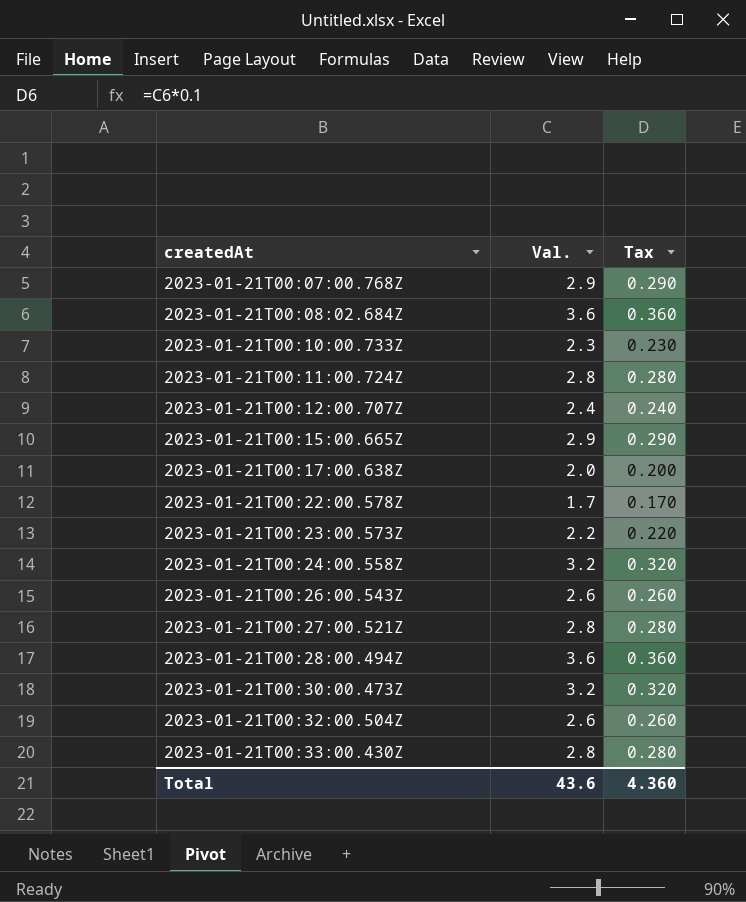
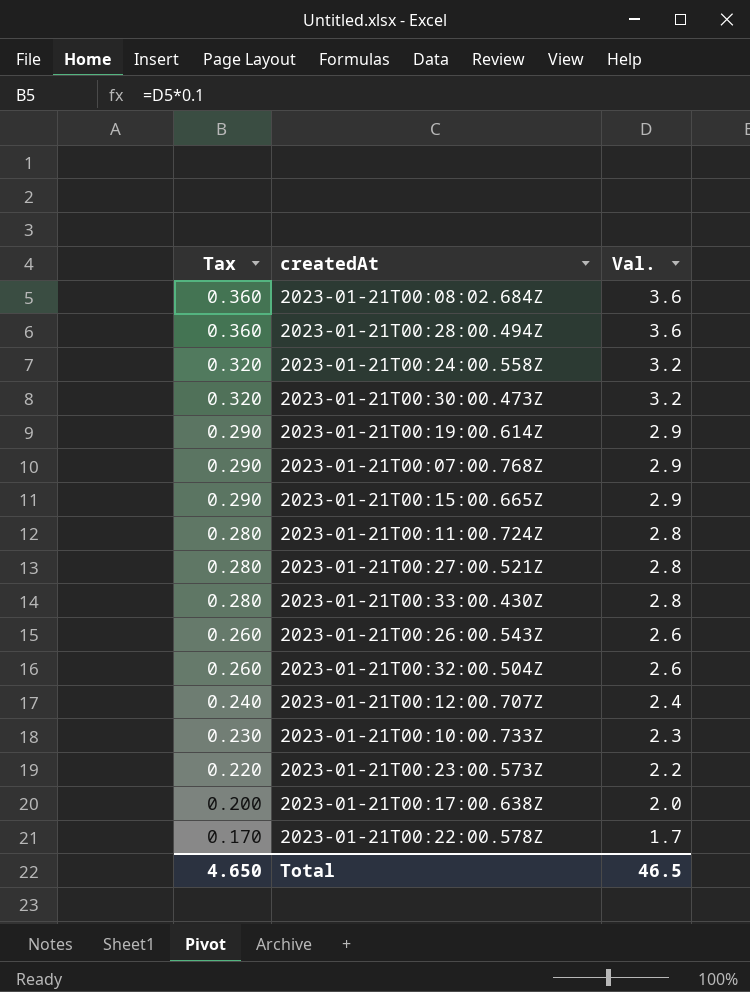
row order: createdAt ascending -> Tax descending
column Tax | position: 3 -> 1
row 2023-01-21T00:19:00.614Z: none -> 0.290 | 2.9
Total | Tax: 4.360 -> 4.650
Total | Val.: 43.6 -> 46.5

